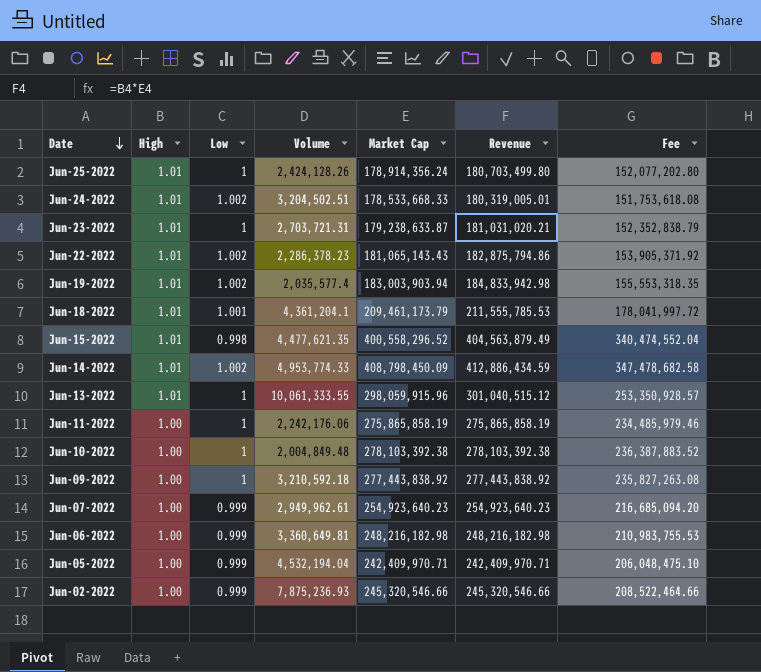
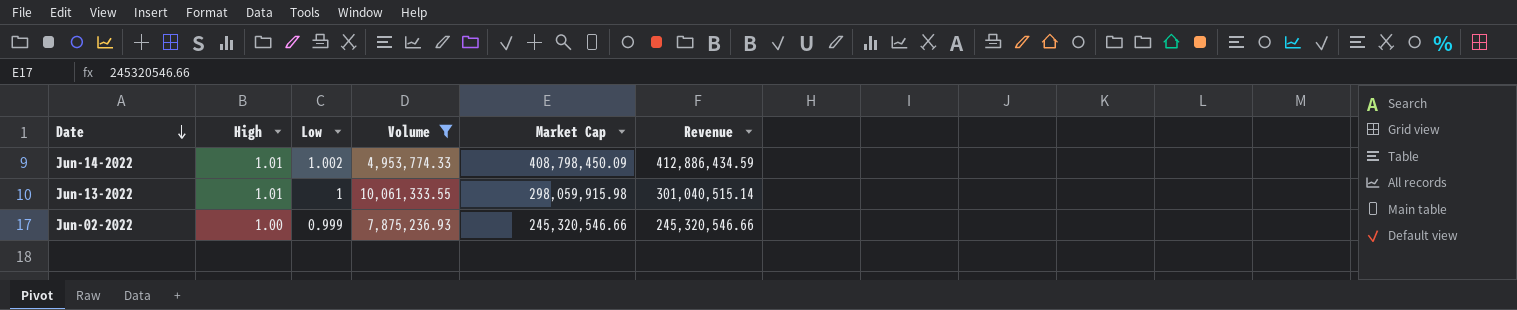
filter: none -> Volume >= 4,953,774.33
column Fee | formula: [Market Cap] * 0.85 -> none
Jun-13-2022 | Market Cap: 298,059,915.96 -> 298,059,915.98
Jun-13-2022 | Revenue: 301,040,515.12 -> 301,040,515.14

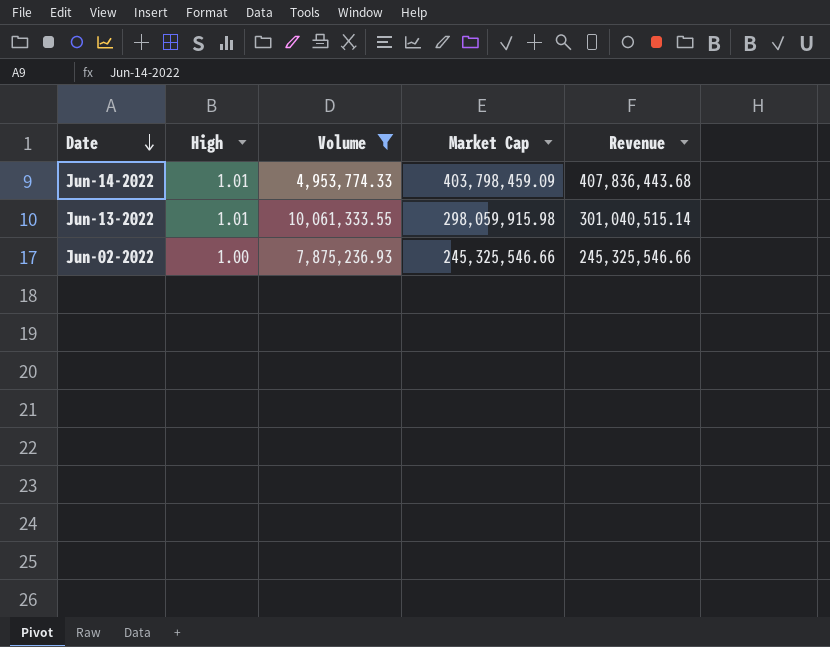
column Low | position: 3 -> none
Jun-14-2022 | Market Cap: 408,798,450.09 -> 403,798,459.09
Jun-14-2022 | Revenue: 412,886,434.59 -> 407,836,443.68
Jun-02-2022 | Market Cap: 245,320,546.66 -> 245,325,546.66
Jun-02-2022 | Revenue: 245,320,546.66 -> 245,325,546.66

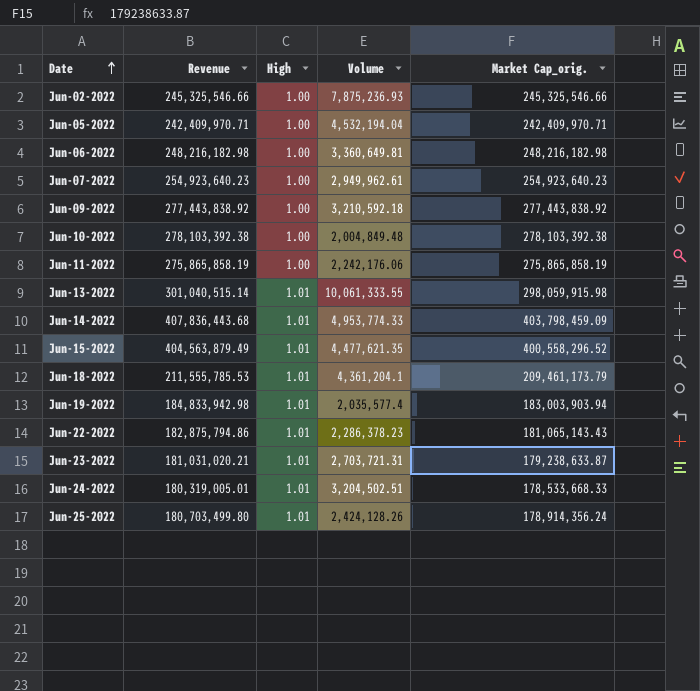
filter: Volume >= 4,953,774.33 -> none
row order: Date descending -> Date ascending
column Revenue | position: 5 -> 2
column name: Market Cap -> Market Cap_orig.

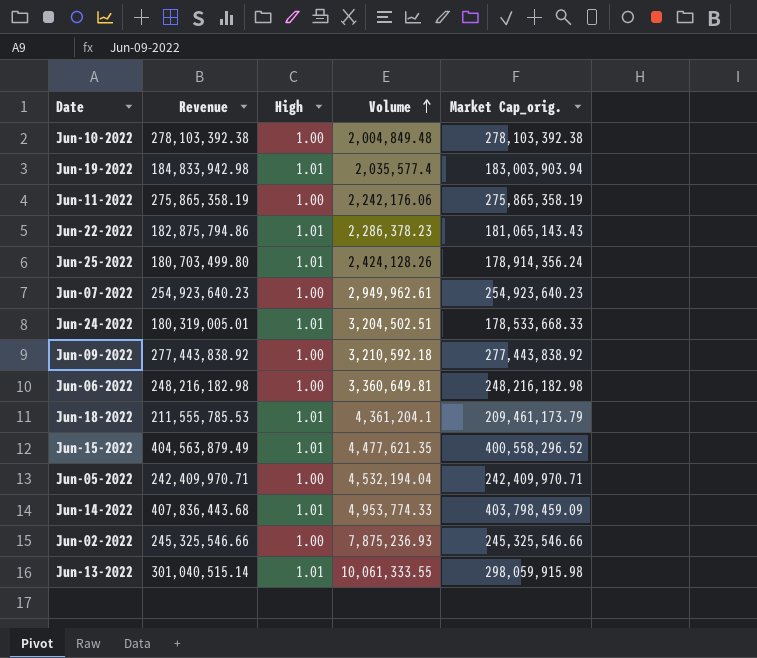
row order: Date ascending -> Volume ascending
row Jun-23-2022: 181,031,020.21 | 1.01 | 2,703,721.31 | 179,238,633.87 -> none
Jun-11-2022 | Revenue: 275,865,858.19 -> 275,865,358.19
Jun-11-2022 | Market Cap_orig.: 275,865,858.19 -> 275,865,358.19

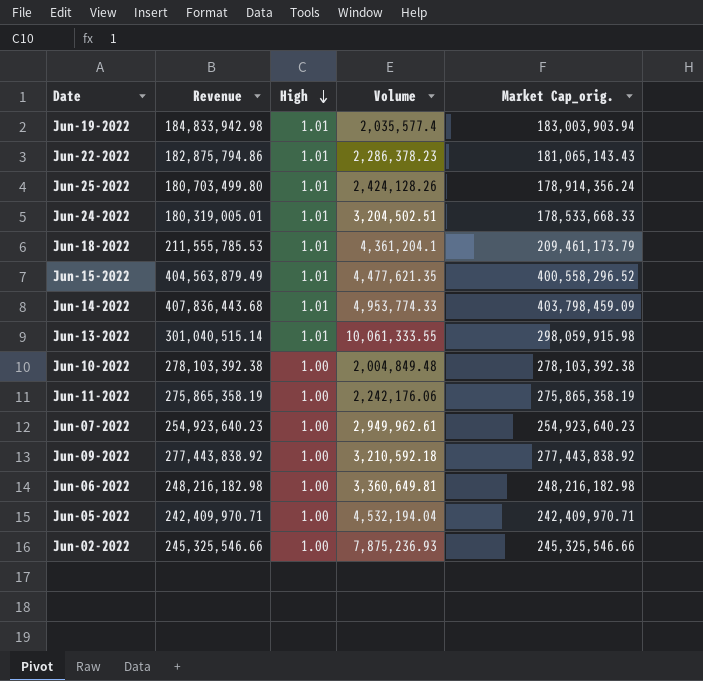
row order: Volume ascending -> High descending

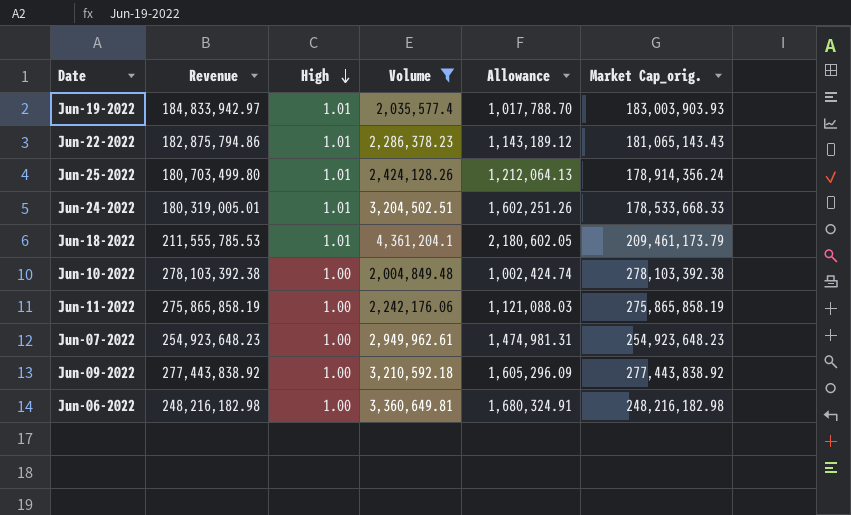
filter: none -> Volume <= 4,361,204.1
column Allowance | formula: none -> [Volume] * 0.5
Jun-19-2022 | Revenue: 184,833,942.98 -> 184,833,942.97
Jun-19-2022 | Market Cap_orig.: 183,003,903.94 -> 183,003,903.93
Jun-11-2022 | Revenue: 275,865,358.19 -> 275,865,858.19
Jun-11-2022 | Market Cap_orig.: 275,865,358.19 -> 275,865,858.19
Jun-07-2022 | Revenue: 254,923,640.23 -> 254,923,648.23
Jun-07-2022 | Market Cap_orig.: 254,923,640.23 -> 254,923,648.23

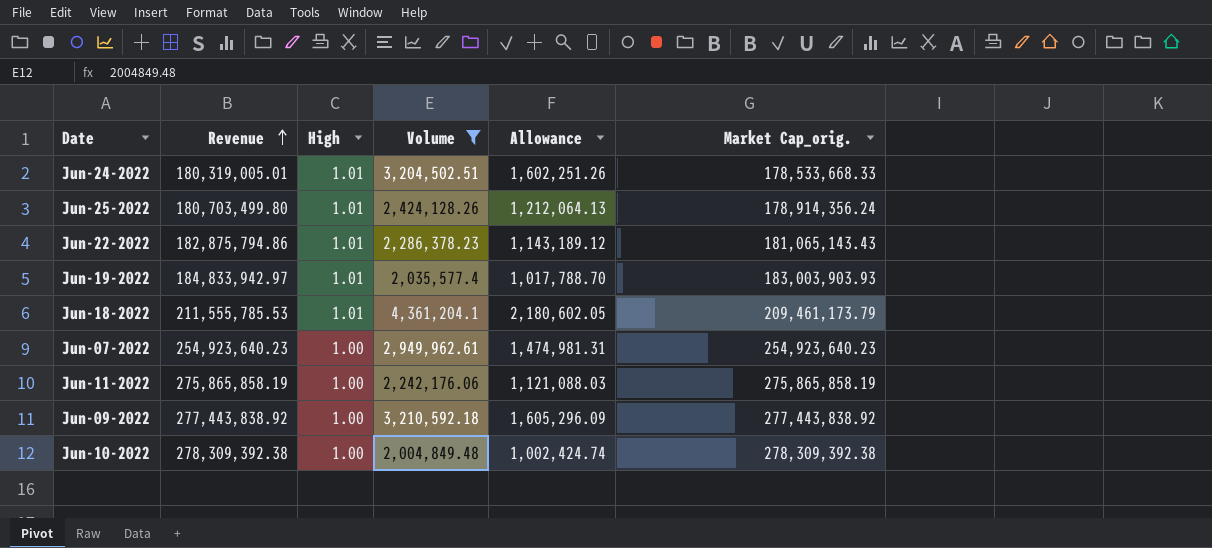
row order: High descending -> Revenue ascending
row Jun-06-2022: 248,216,182.98 | 1.00 | 3,360,649.81 | 1,680,324.91 | 248,216,182.98 -> none
Jun-07-2022 | Revenue: 254,923,648.23 -> 254,923,640.23
Jun-07-2022 | Market Cap_orig.: 254,923,648.23 -> 254,923,640.23
Jun-10-2022 | Revenue: 278,103,392.38 -> 278,309,392.38
Jun-10-2022 | Market Cap_orig.: 278,103,392.38 -> 278,309,392.38

